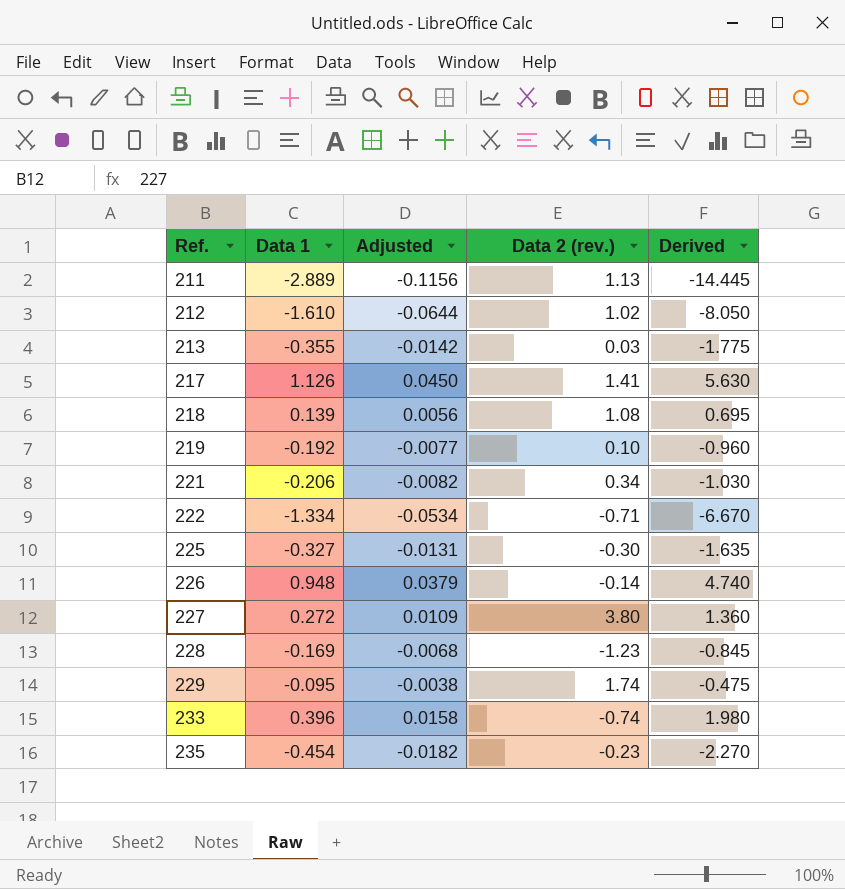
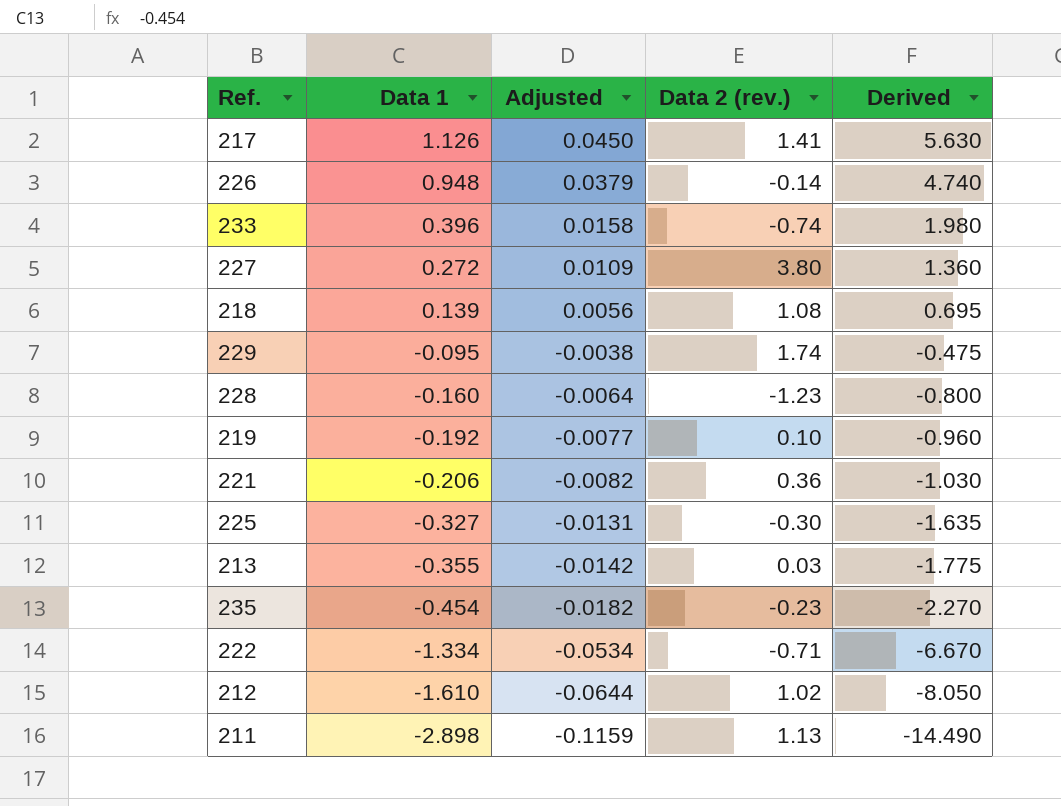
row order: Ref. ascending -> Data 1 descending
228 | Data 1: -0.169 -> -0.160
228 | Adjusted: -0.0068 -> -0.0064
228 | Derived: -0.845 -> -0.800
221 | Data 2 (rev.): 0.34 -> 0.36
211 | Data 1: -2.889 -> -2.898
211 | Adjusted: -0.1156 -> -0.1159
211 | Derived: -14.445 -> -14.490

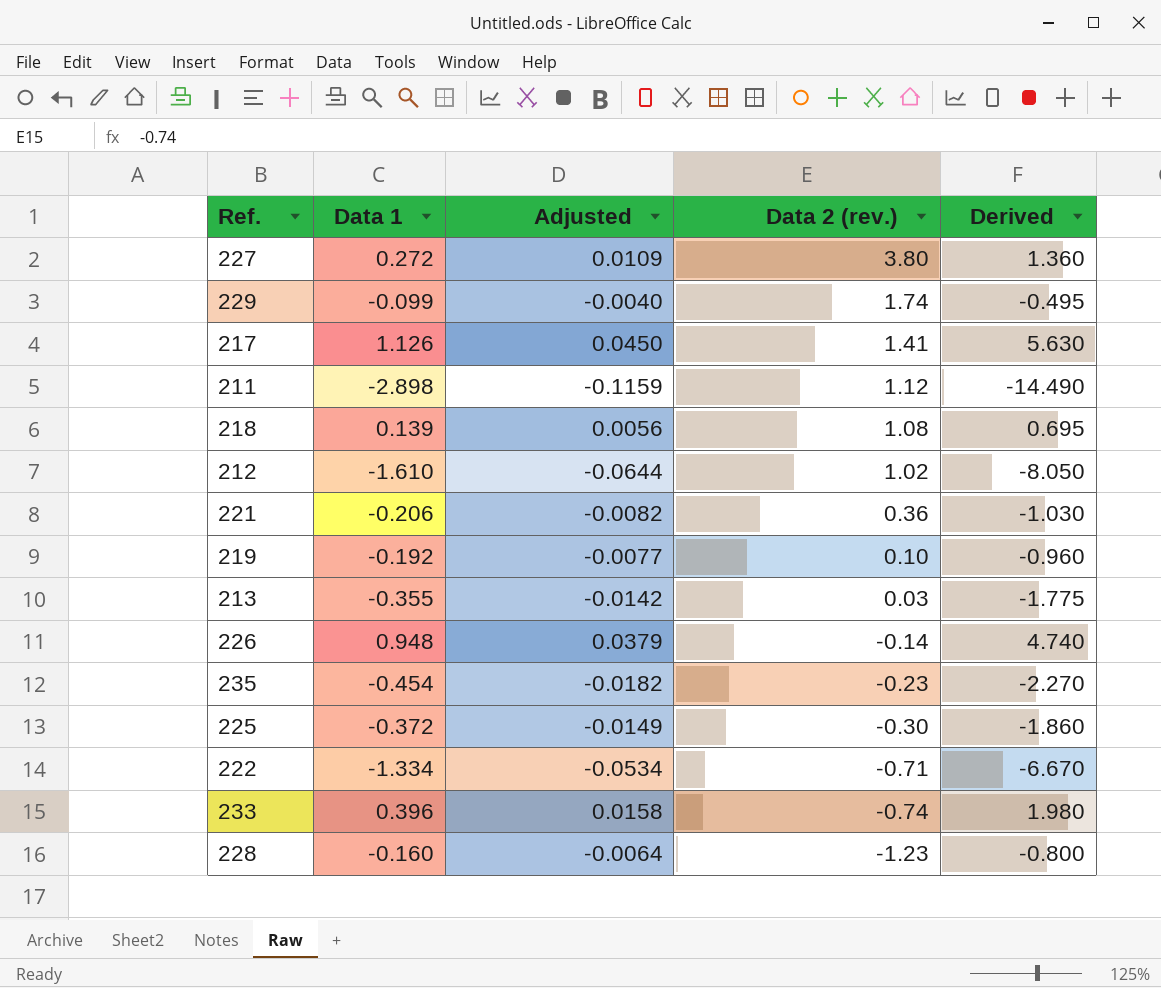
row order: Data 1 descending -> Data 2 (rev.) descending
229 | Data 1: -0.095 -> -0.099
229 | Adjusted: -0.0038 -> -0.0040
229 | Derived: -0.475 -> -0.495
211 | Data 2 (rev.): 1.13 -> 1.12
225 | Data 1: -0.327 -> -0.372
225 | Adjusted: -0.0131 -> -0.0149
225 | Derived: -1.635 -> -1.860

